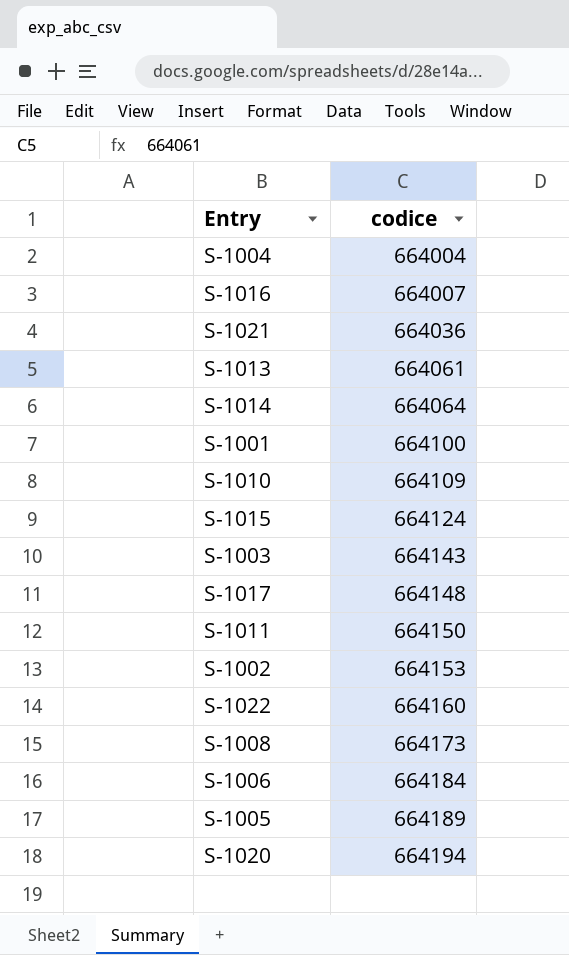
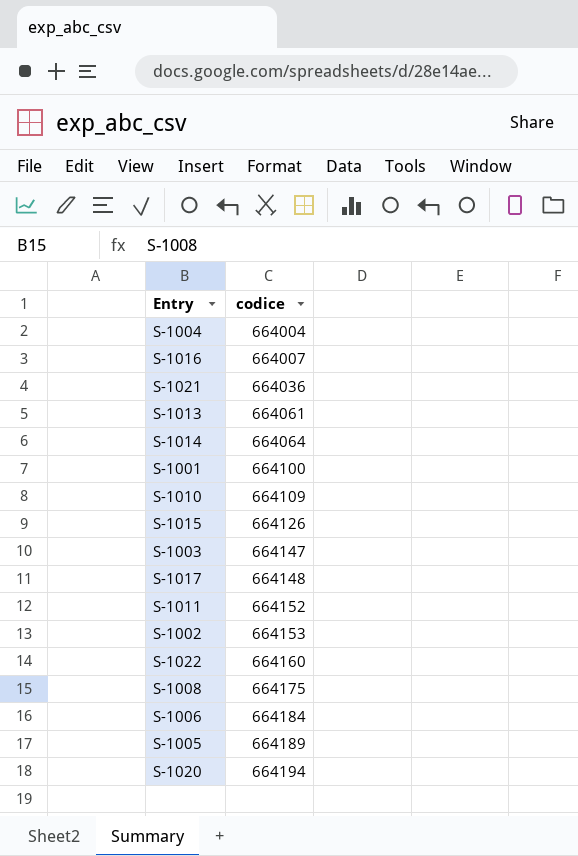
S-1015 | codice: 664124 -> 664126
S-1003 | codice: 664143 -> 664147
S-1011 | codice: 664150 -> 664152
S-1008 | codice: 664173 -> 664175

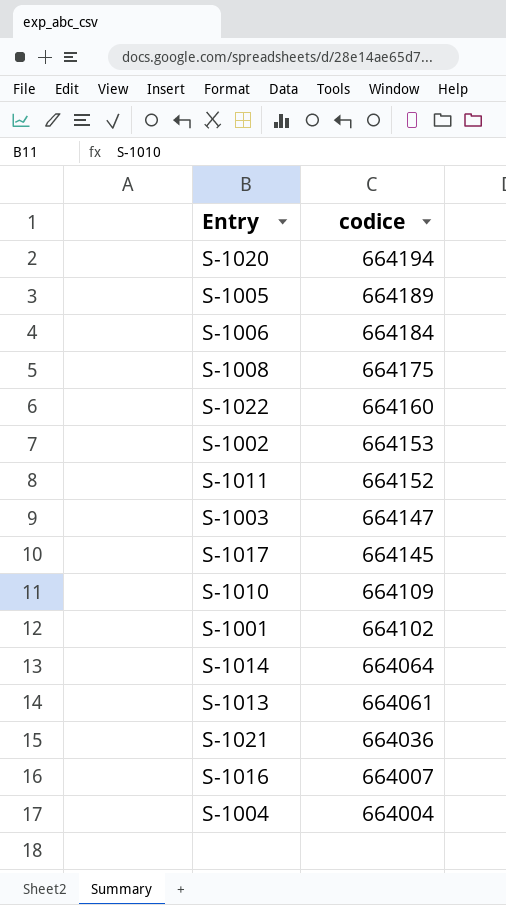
row order: codice ascending -> codice descending
row S-1015: 664126 -> none
S-1017 | codice: 664148 -> 664145
S-1001 | codice: 664100 -> 664102

